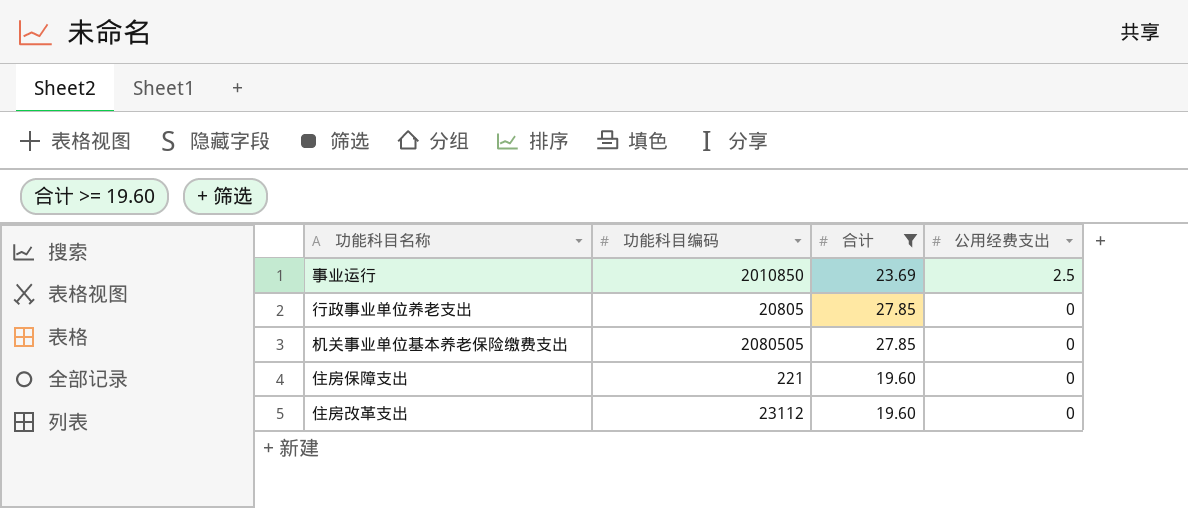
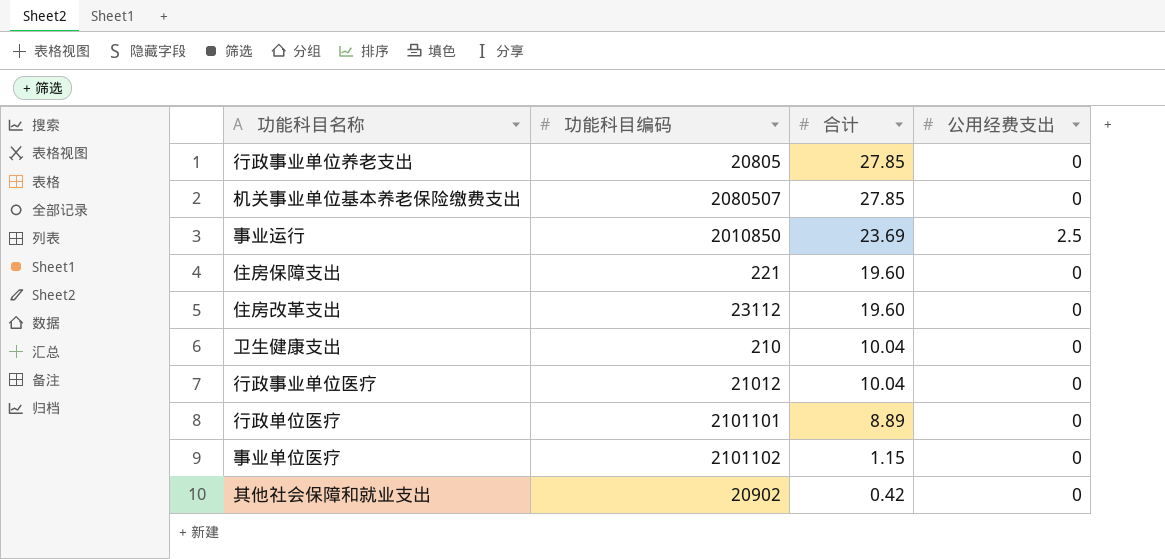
filter: 合计 >= 19.60 -> none
row order: 公用经费支出 descending -> 合计 descending
机关事业单位基本养老保险缴费支出 | 功能科目编码: 2080505 -> 2080507

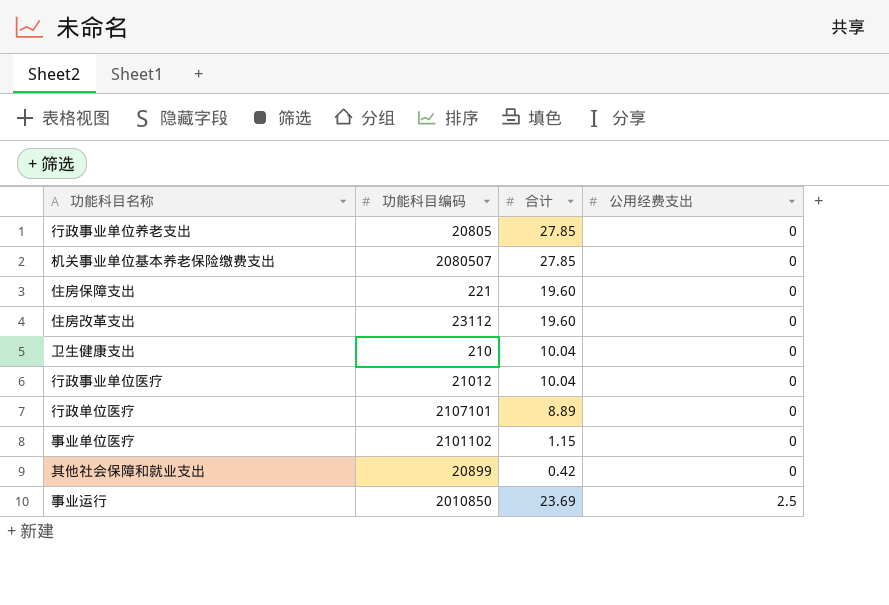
row order: 合计 descending -> 公用经费支出 ascending
行政单位医疗 | 功能科目编码: 2101101 -> 2107101
其他社会保障和就业支出 | 功能科目编码: 20902 -> 20899

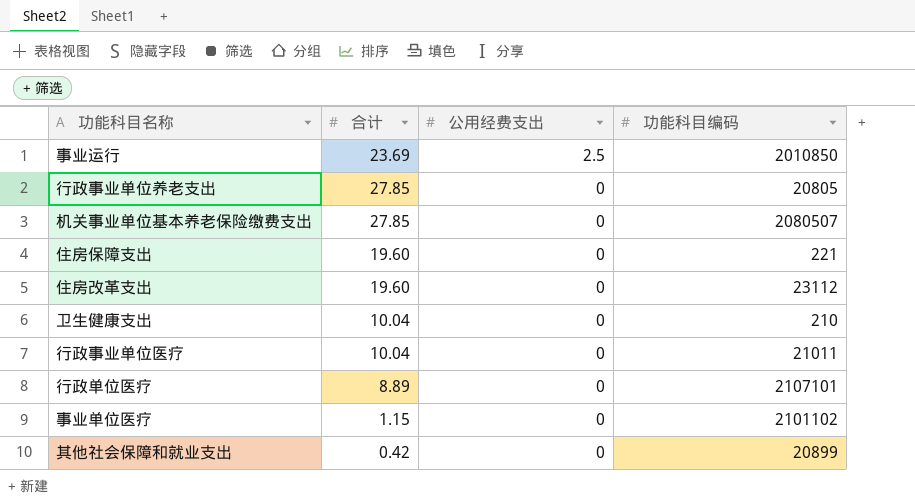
row order: 公用经费支出 ascending -> 公用经费支出 descending
column 功能科目编码 | position: 2 -> 4
行政事业单位医疗 | 功能科目编码: 21012 -> 21011

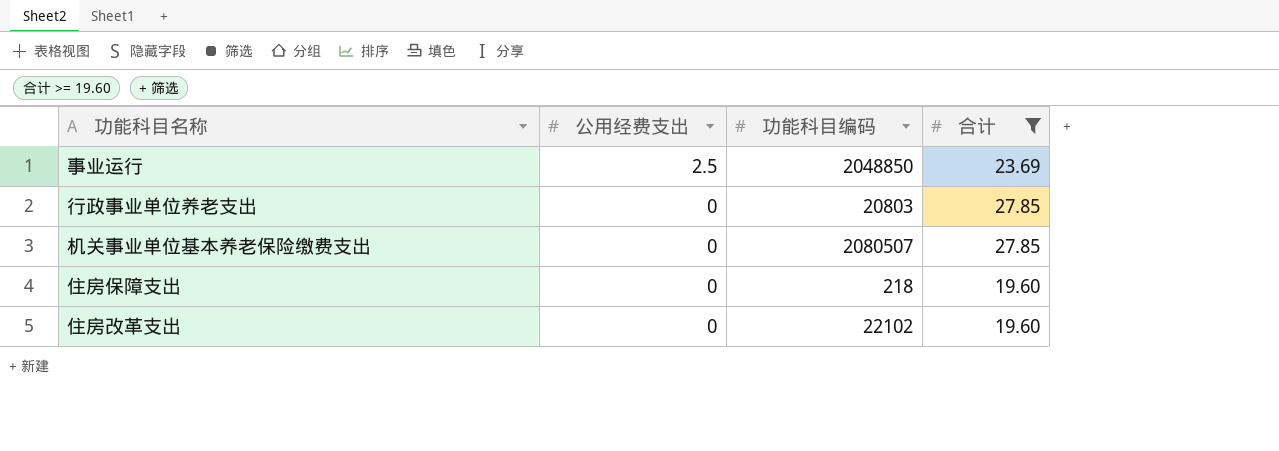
filter: none -> 合计 >= 19.60
column 合计 | position: 2 -> 4
事业运行 | 功能科目编码: 2010850 -> 2048850
行政事业单位养老支出 | 功能科目编码: 20805 -> 20803
住房保障支出 | 功能科目编码: 221 -> 218
住房改革支出 | 功能科目编码: 23112 -> 22102

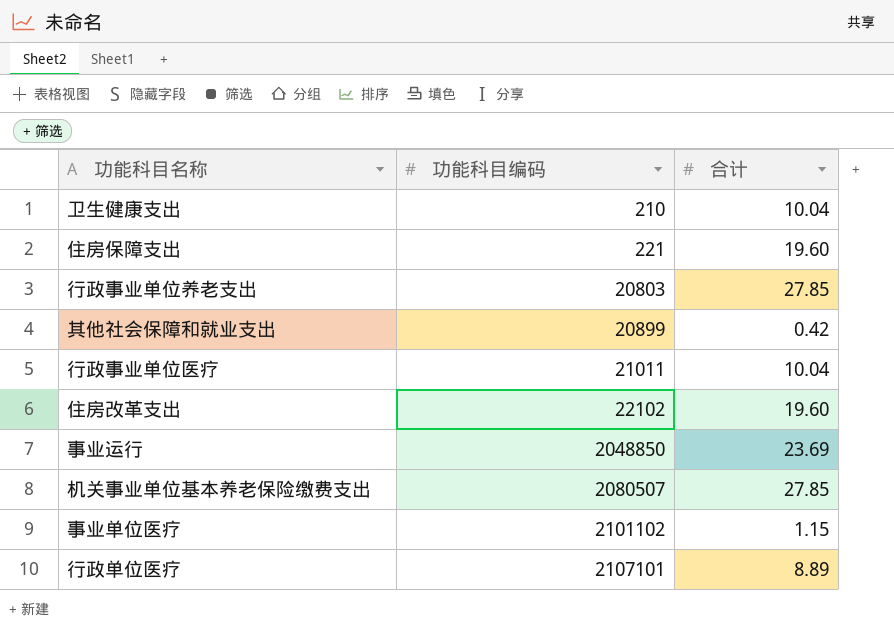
filter: 合计 >= 19.60 -> none
row order: 公用经费支出 descending -> 功能科目编码 ascending
column 公用经费支出 | position: 2 -> none
住房保障支出 | 功能科目编码: 218 -> 221

